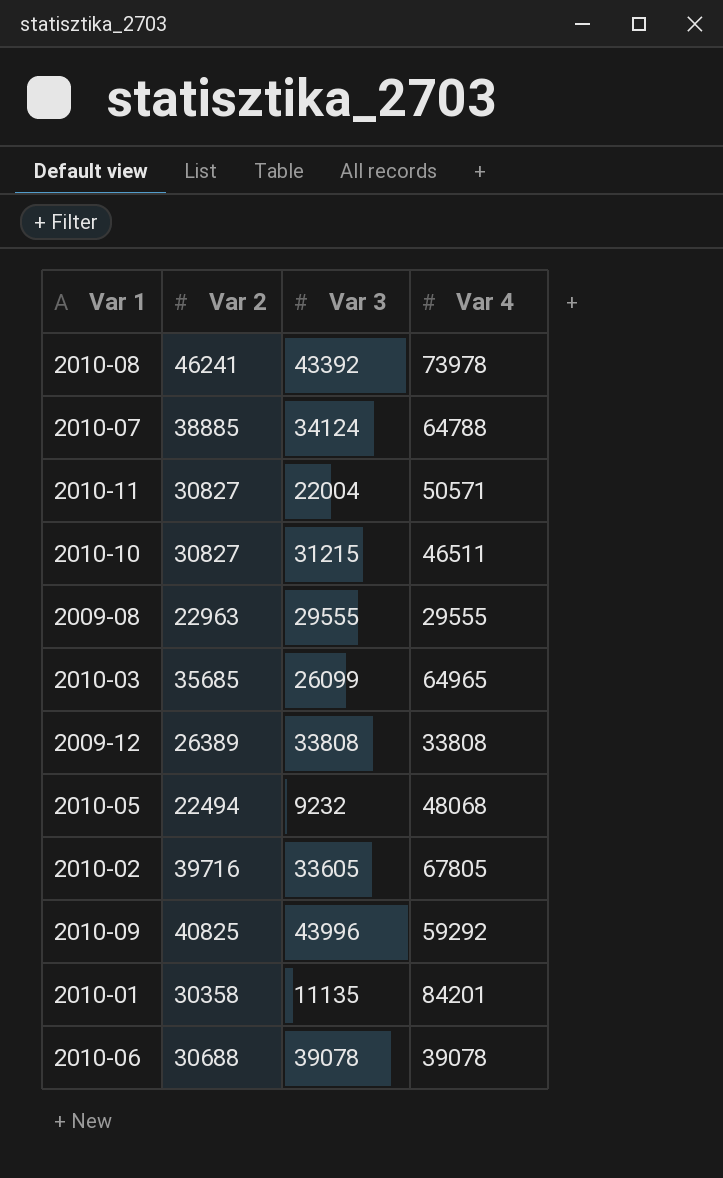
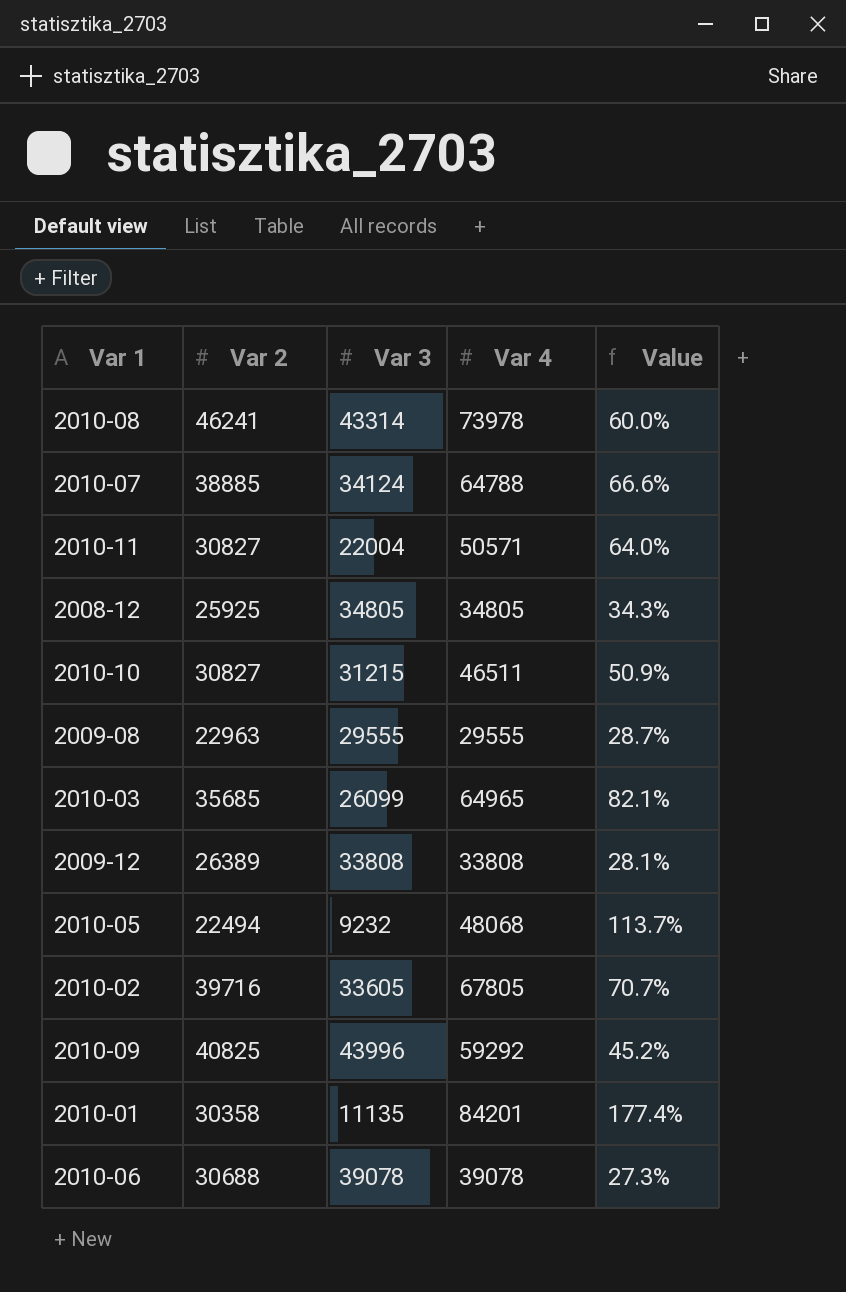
column Value | formula: none -> ([Var 4] - [Var 2]) / [Var 2]
2010-08 | Var 3: 43392 -> 43314
row 2008-12: none -> 25925 | 34805 | 34805 | 34.3%

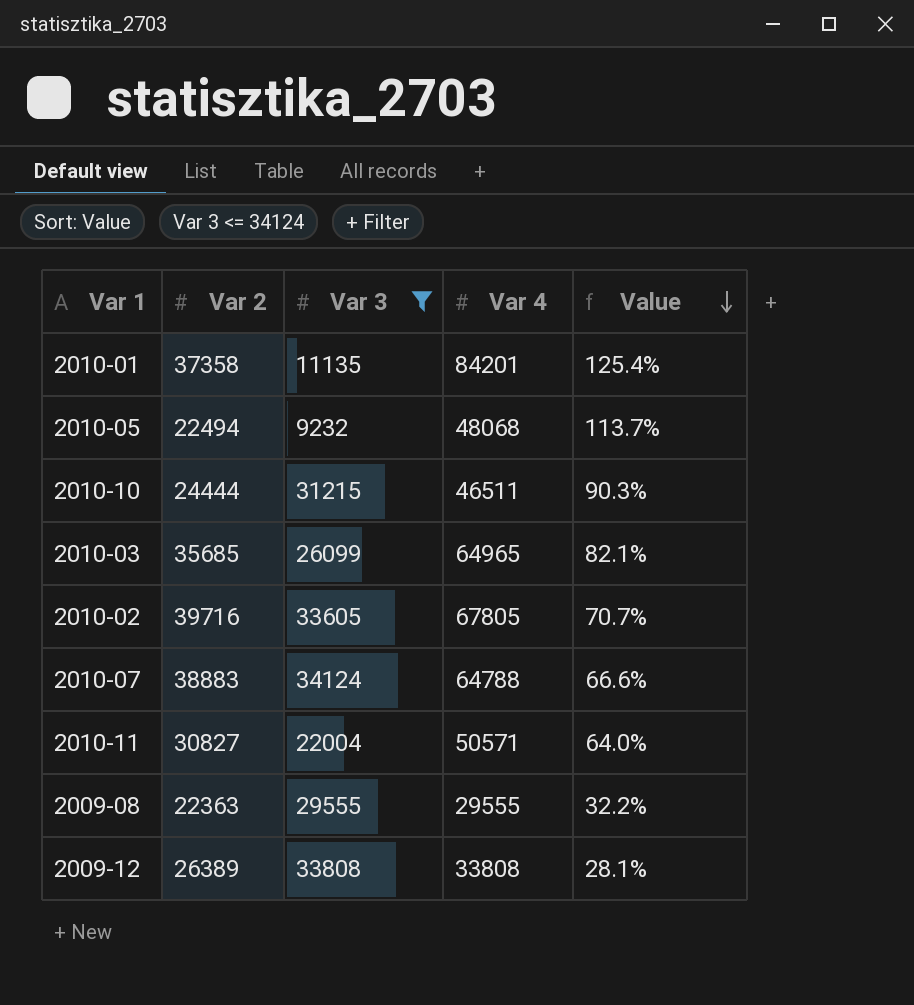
filter: none -> Var 3 <= 34124
row order: none -> Value descending
2010-01 | Var 2: 30358 -> 37358
2010-01 | Value: 177.4% -> 125.4%
2010-10 | Var 2: 30827 -> 24444
2010-10 | Value: 50.9% -> 90.3%
2010-07 | Var 2: 38885 -> 38883
2009-08 | Var 2: 22963 -> 22363
2009-08 | Value: 28.7% -> 32.2%

